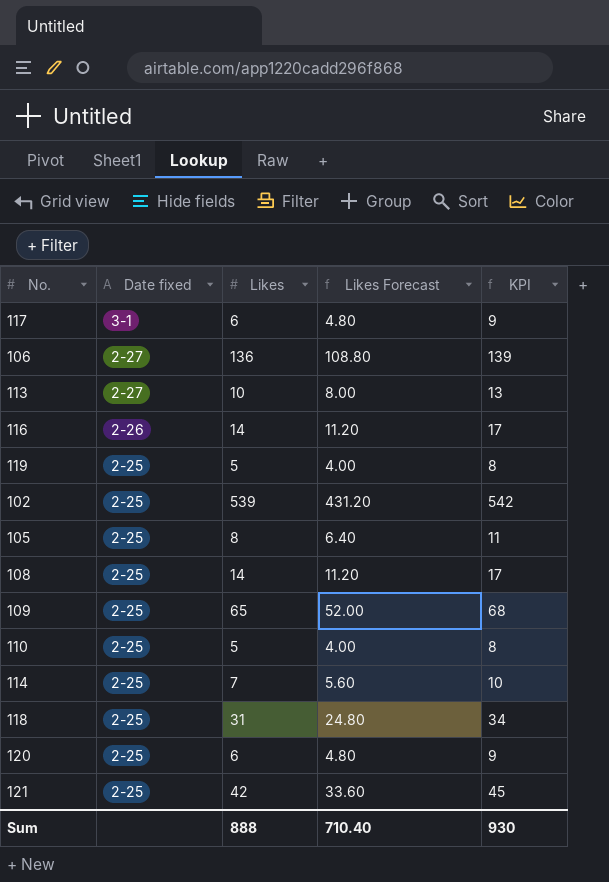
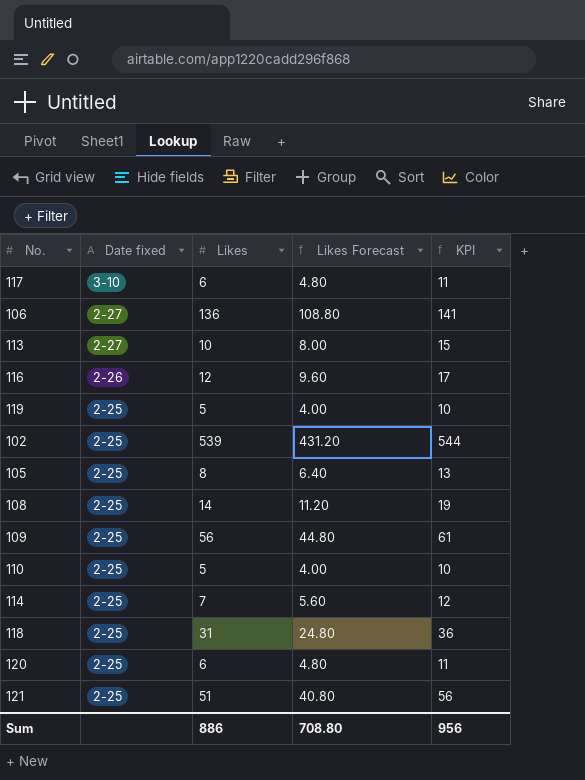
column KPI | formula: [Likes] + 3 -> [Likes] + 5
117 | Date fixed: 3-1 -> 3-10
116 | Likes: 14 -> 12
116 | Likes Forecast: 11.20 -> 9.60
109 | Likes: 65 -> 56
109 | Likes Forecast: 52.00 -> 44.80
121 | Likes: 42 -> 51
121 | Likes Forecast: 33.60 -> 40.80
Sum | Likes: 888 -> 886
Sum | Likes Forecast: 710.40 -> 708.80
Sum | KPI: 930 -> 956

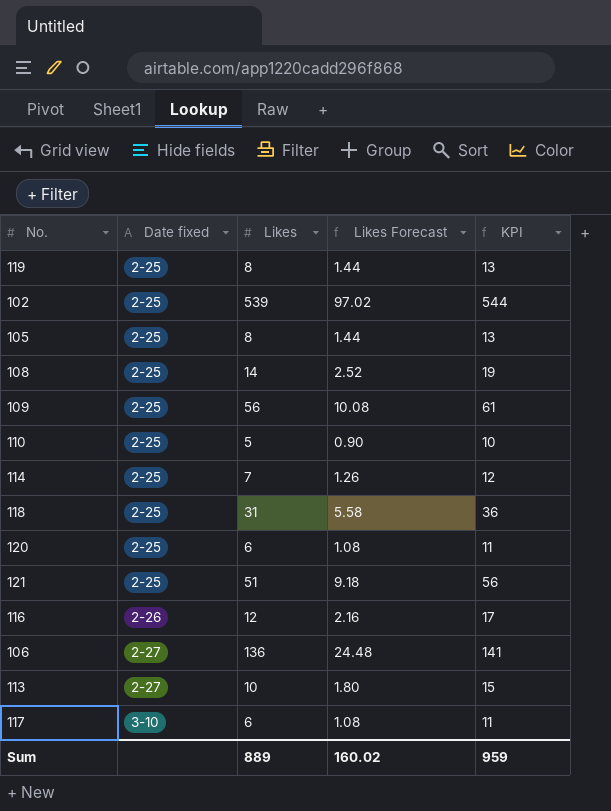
row order: Date fixed descending -> Date fixed ascending
column Likes Forecast | formula: [Likes] * 0.8 -> [Likes] * 0.18
119 | Likes: 5 -> 8
119 | KPI: 10 -> 13
Sum | Likes: 886 -> 889
Sum | Likes Forecast: 708.80 -> 160.02
Sum | KPI: 956 -> 959

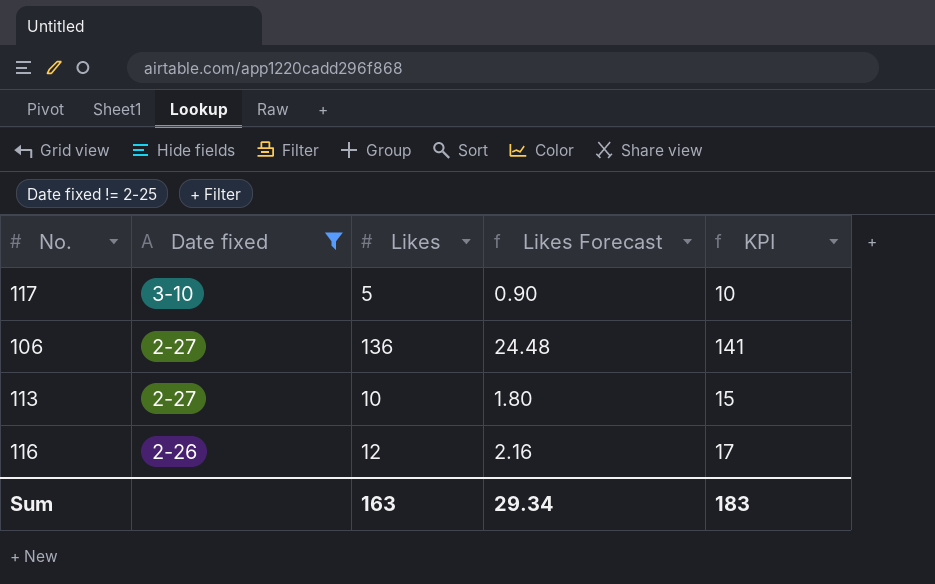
filter: none -> Date fixed != 2-25
row order: Date fixed ascending -> Date fixed descending
117 | Likes: 6 -> 5
117 | Likes Forecast: 1.08 -> 0.90
117 | KPI: 11 -> 10
Sum | Likes: 889 -> 163
Sum | Likes Forecast: 160.02 -> 29.34
Sum | KPI: 959 -> 183

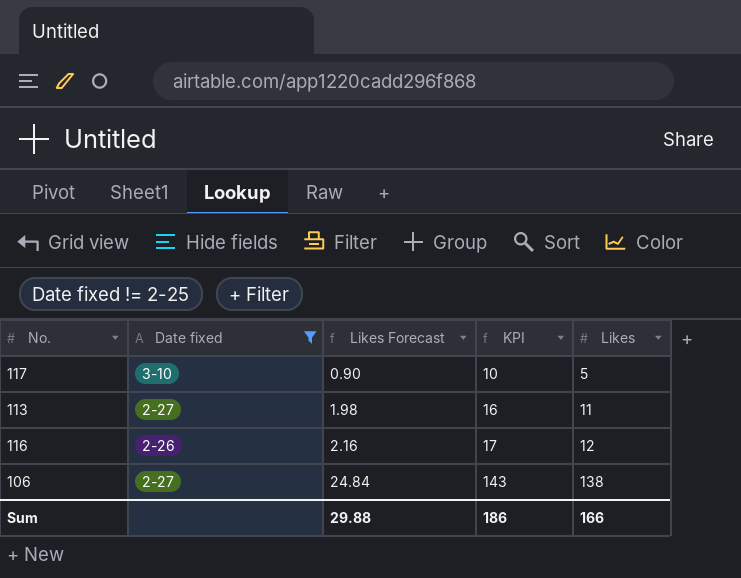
row order: Date fixed descending -> Likes Forecast ascending
column Likes | position: 3 -> 5
113 | Likes Forecast: 1.80 -> 1.98
113 | KPI: 15 -> 16
113 | Likes: 10 -> 11
106 | Likes Forecast: 24.48 -> 24.84
106 | KPI: 141 -> 143
106 | Likes: 136 -> 138
Sum | Likes Forecast: 29.34 -> 29.88
Sum | KPI: 183 -> 186
Sum | Likes: 163 -> 166

